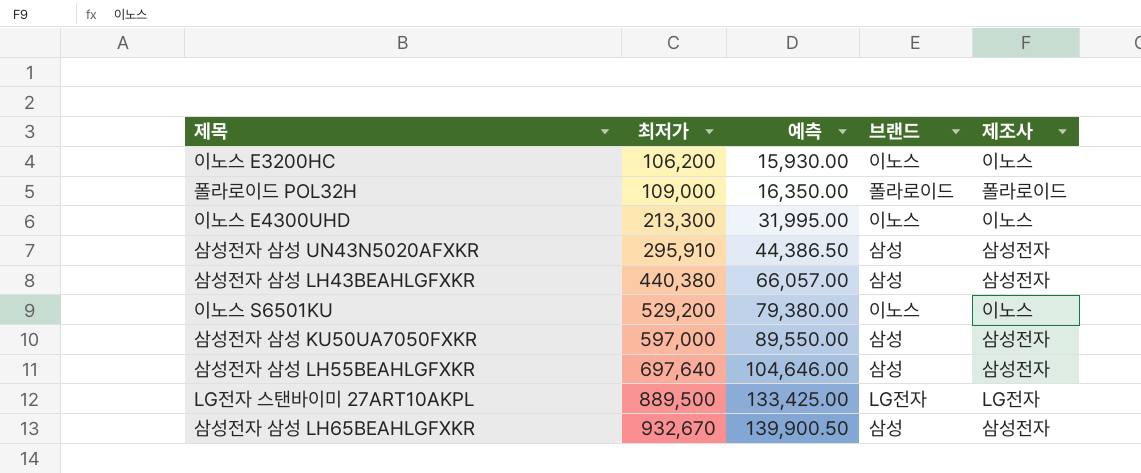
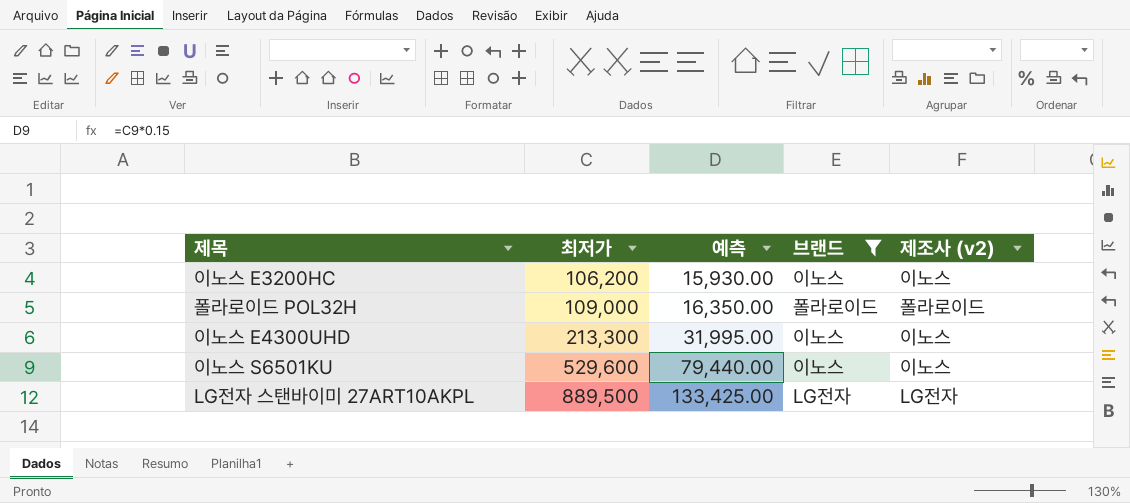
filter: none -> 브랜드 != 삼성
column name: 제조사 -> 제조사 (v2)
이노스 S6501KU | 최저가: 529,200 -> 529,600
이노스 S6501KU | 예측: 79,380.00 -> 79,440.00

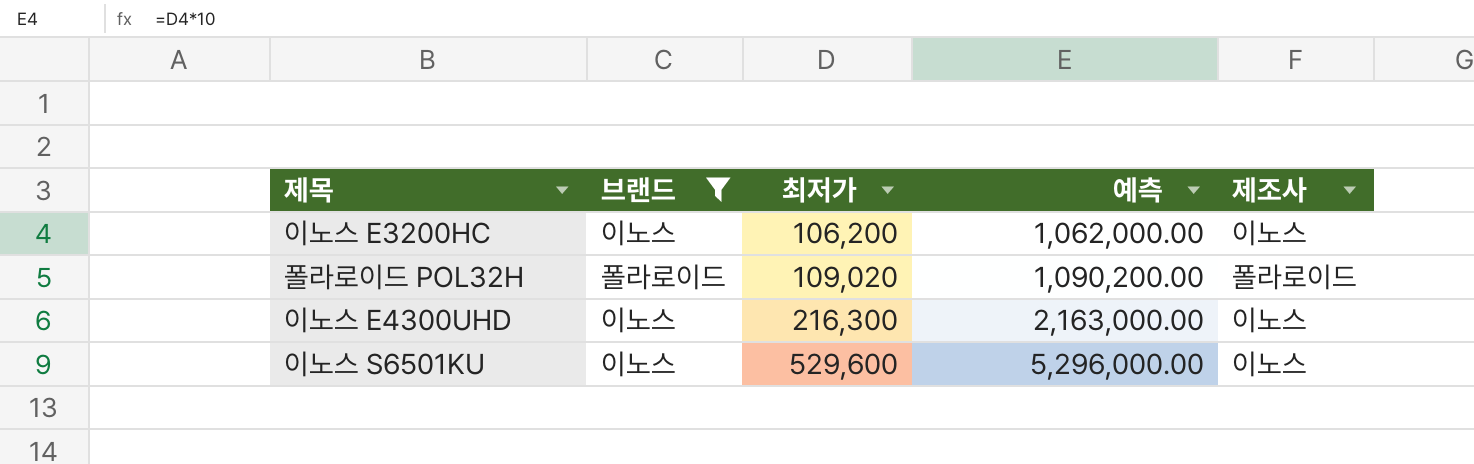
column 브랜드 | position: 4 -> 2
column 예측 | formula: [최저가] * 0.15 -> [최저가] * 10
column name: 제조사 (v2) -> 제조사
row LG전자 스탠바이미 27ART10AKPL: 889,500 | 133,425.00 | LG전자 | LG전자 -> none
폴라로이드 POL32H | 최저가: 109,000 -> 109,020
이노스 E4300UHD | 최저가: 213,300 -> 216,300

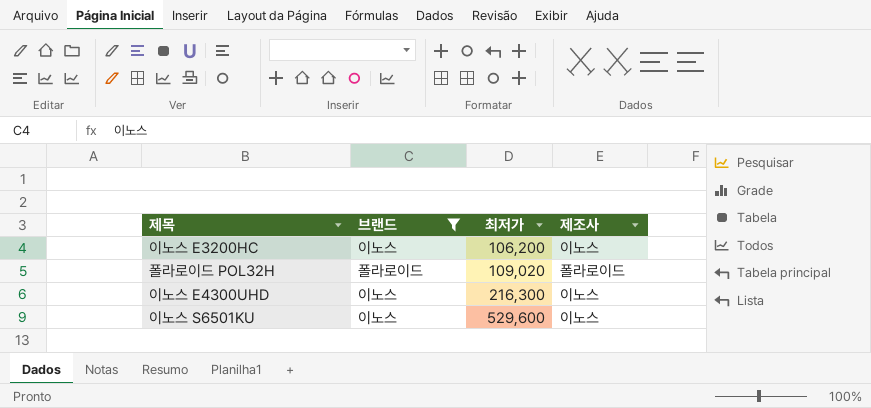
column 예측 | formula: [최저가] * 10 -> none

